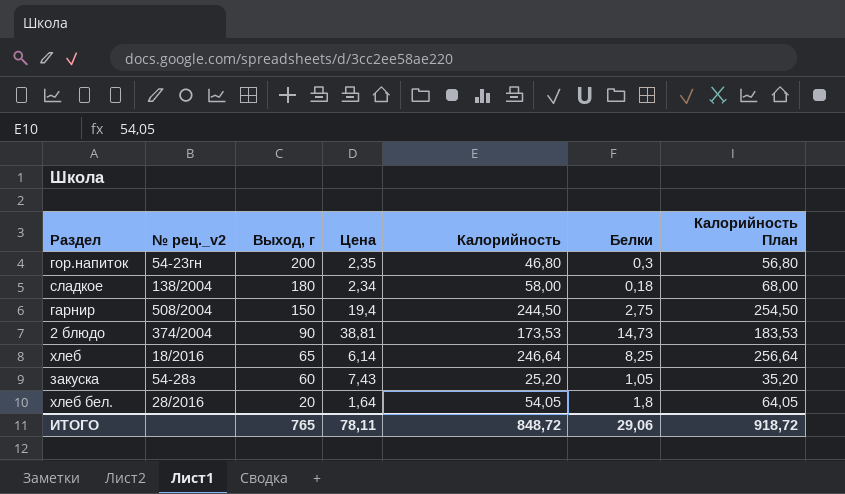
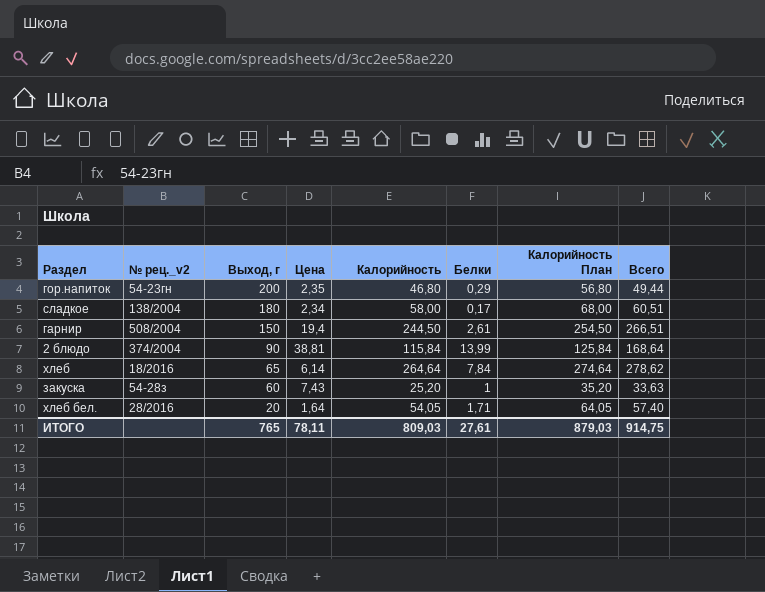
column Всего | formula: none -> [Цена] + [Калорийность] + [Белки]
гор.напиток | Белки: 0,3 -> 0,29
сладкое | Белки: 0,18 -> 0,17
гарнир | Белки: 2,75 -> 2,61
2 блюдо | Калорийность: 173,53 -> 115,84
2 блюдо | Белки: 14,73 -> 13,99
2 блюдо | Калорийность План: 183,53 -> 125,84
хлеб | Калорийность: 246,64 -> 264,64
хлеб | Белки: 8,25 -> 7,84
хлеб | Калорийность План: 256,64 -> 274,64
закуска | Белки: 1,05 -> 1
хлеб бел. | Белки: 1,8 -> 1,71
ИТОГО | Калорийность: 848,72 -> 809,03
ИТОГО | Белки: 29,06 -> 27,61
ИТОГО | Калорийность План: 918,72 -> 879,03

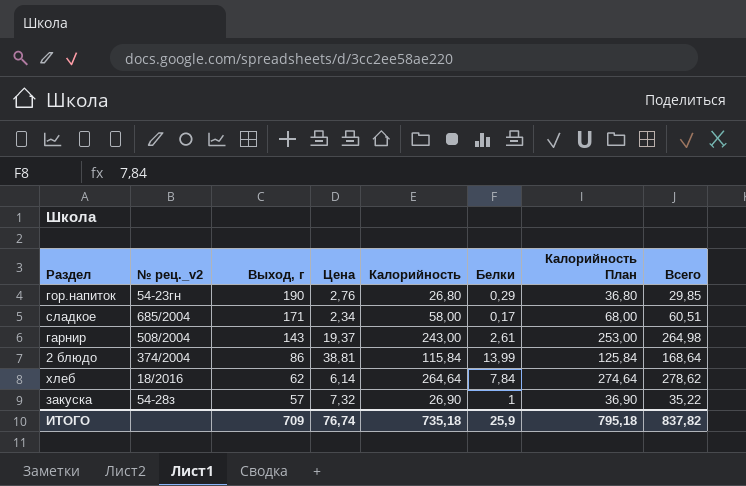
row хлеб бел.: 28/2016 | 20 | 1,64 | 54,05 | 1,71 | 64,05 | 57,40 -> none
гор.напиток | Выход, г: 200 -> 190
гор.напиток | Цена: 2,35 -> 2,76
гор.напиток | Калорийность: 46,80 -> 26,80
гор.напиток | Калорийность План: 56,80 -> 36,80
гор.напиток | Всего: 49,44 -> 29,85
сладкое | № рец._v2: 138/2004 -> 685/2004
сладкое | Выход, г: 180 -> 171
гарнир | Выход, г: 150 -> 143
гарнир | Цена: 19,4 -> 19,37
гарнир | Калорийность: 244,50 -> 243,00
гарнир | Калорийность План: 254,50 -> 253,00
гарнир | Всего: 266,51 -> 264,98
2 блюдо | Выход, г: 90 -> 86
хлеб | Выход, г: 65 -> 62
закуска | Выход, г: 60 -> 57
закуска | Цена: 7,43 -> 7,32
закуска | Калорийность: 25,20 -> 26,90
закуска | Калорийность План: 35,20 -> 36,90
закуска | Всего: 33,63 -> 35,22
ИТОГО | Выход, г: 765 -> 709
ИТОГО | Цена: 78,11 -> 76,74
ИТОГО | Калорийность: 809,03 -> 735,18
ИТОГО | Белки: 27,61 -> 25,9
ИТОГО | Калорийность План: 879,03 -> 795,18
ИТОГО | Всего: 914,75 -> 837,82

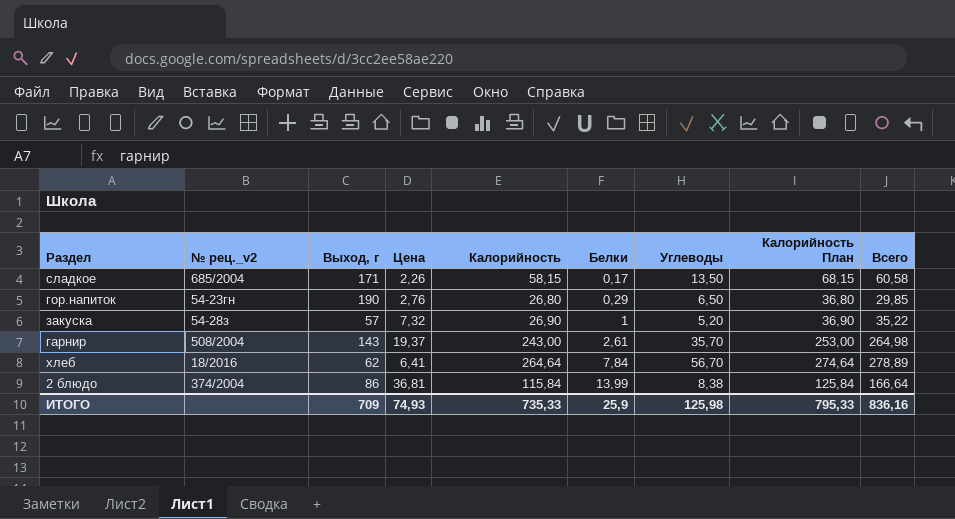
row order: Выход, г descending -> Белки ascending
column Углеводы | position: none -> 7
сладкое | Цена: 2,34 -> 2,26
сладкое | Калорийность: 58,00 -> 58,15
сладкое | Калорийность План: 68,00 -> 68,15
сладкое | Всего: 60,51 -> 60,58
хлеб | Цена: 6,14 -> 6,41
хлеб | Всего: 278,62 -> 278,89
2 блюдо | Цена: 38,81 -> 36,81
2 блюдо | Всего: 168,64 -> 166,64
ИТОГО | Цена: 76,74 -> 74,93
ИТОГО | Калорийность: 735,18 -> 735,33
ИТОГО | Калорийность План: 795,18 -> 795,33
ИТОГО | Всего: 837,82 -> 836,16

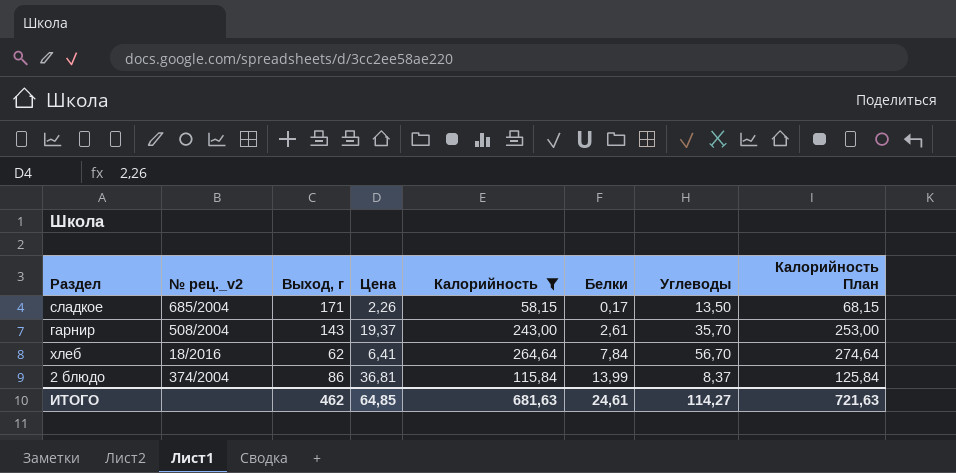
filter: none -> Калорийность >= 58,15
column Всего | formula: [Цена] + [Калорийность] + [Белки] -> none
2 блюдо | Углеводы: 8,38 -> 8,37
ИТОГО | Выход, г: 709 -> 462
ИТОГО | Цена: 74,93 -> 64,85
ИТОГО | Калорийность: 735,33 -> 681,63
ИТОГО | Белки: 25,9 -> 24,61
ИТОГО | Углеводы: 125,98 -> 114,27
ИТОГО | Калорийность План: 795,33 -> 721,63

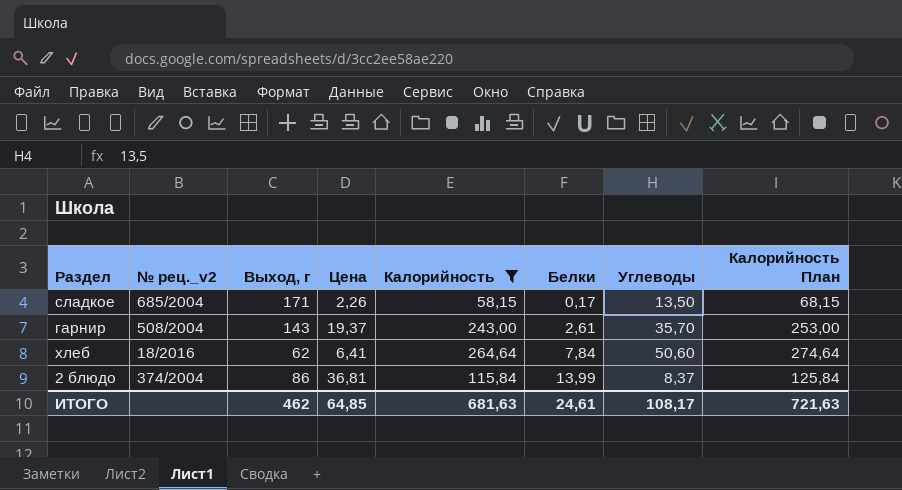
хлеб | Углеводы: 56,70 -> 50,60
ИТОГО | Углеводы: 114,27 -> 108,17

